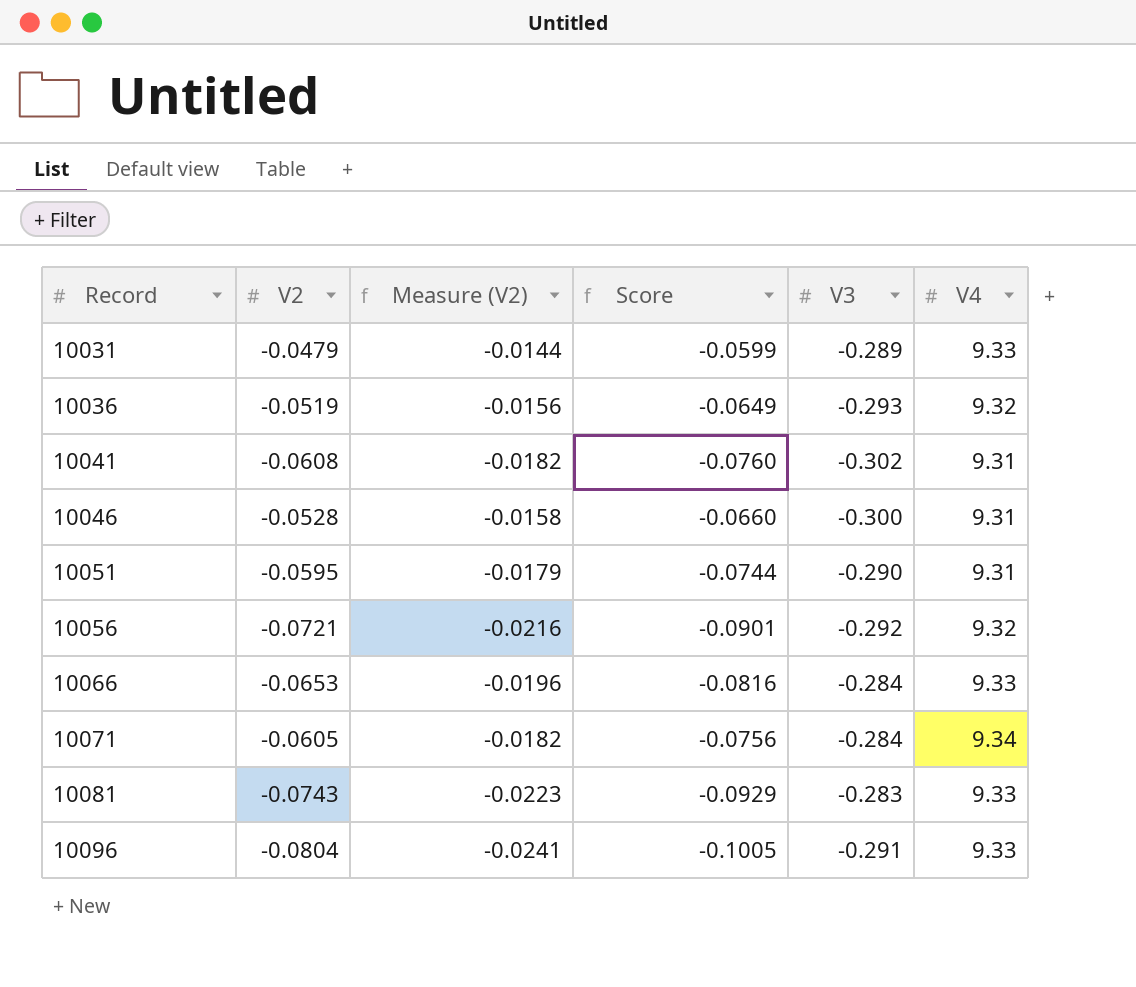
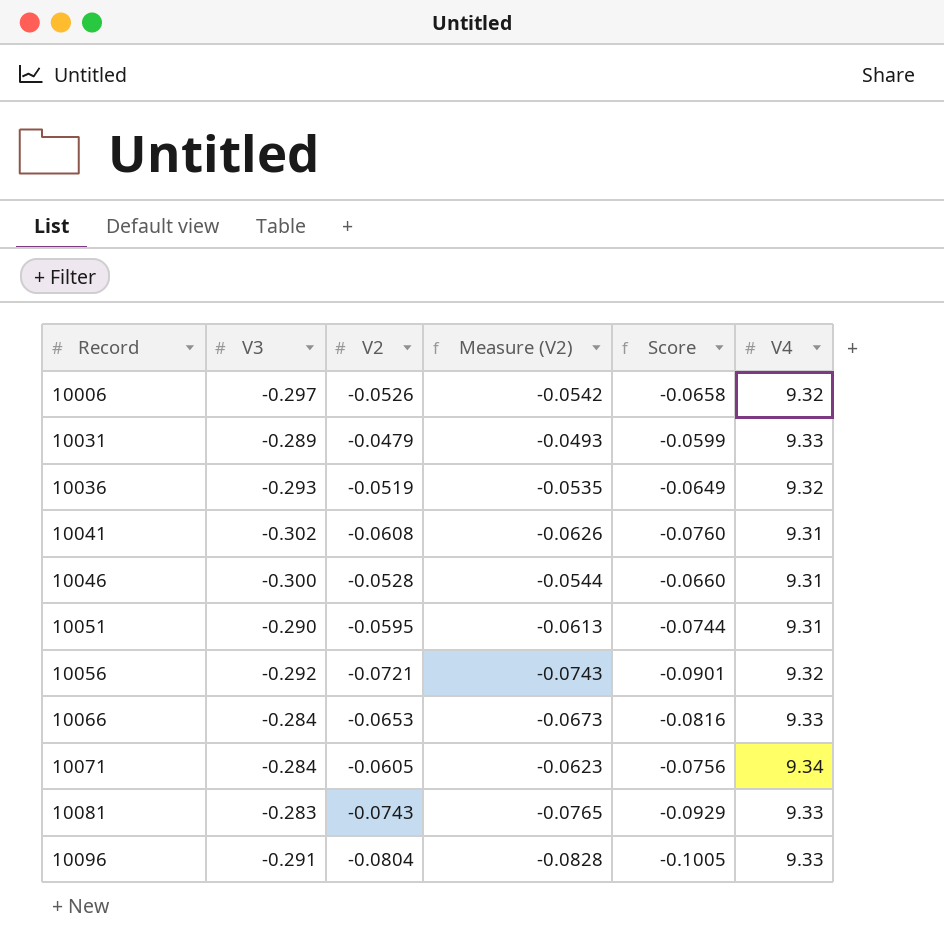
column V3 | position: 5 -> 2
column Measure (V2) | formula: [V2] * 0.3 -> [V2] * 1.03
row 10006: none -> -0.297 | -0.0526 | -0.0542 | -0.0658 | 9.32

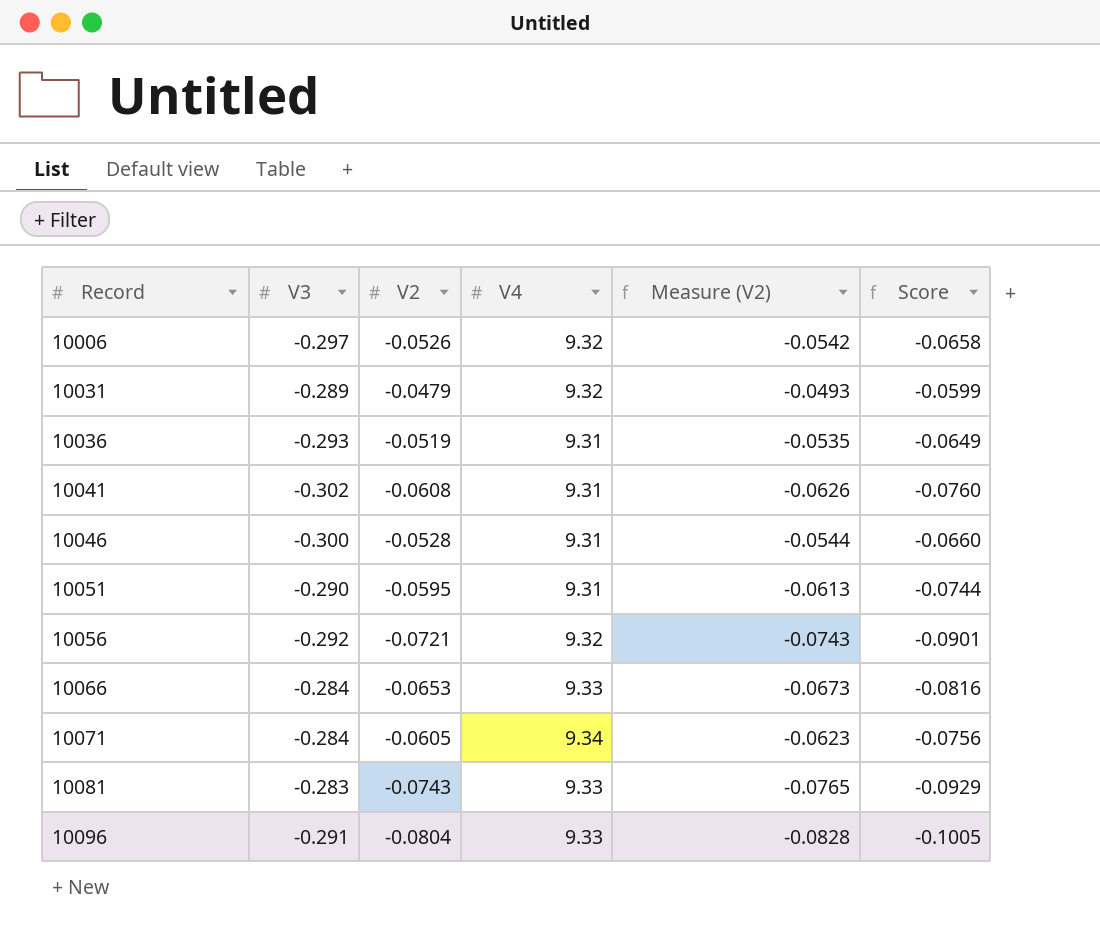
column V4 | position: 6 -> 4
10031 | V4: 9.33 -> 9.32
10036 | V4: 9.32 -> 9.31

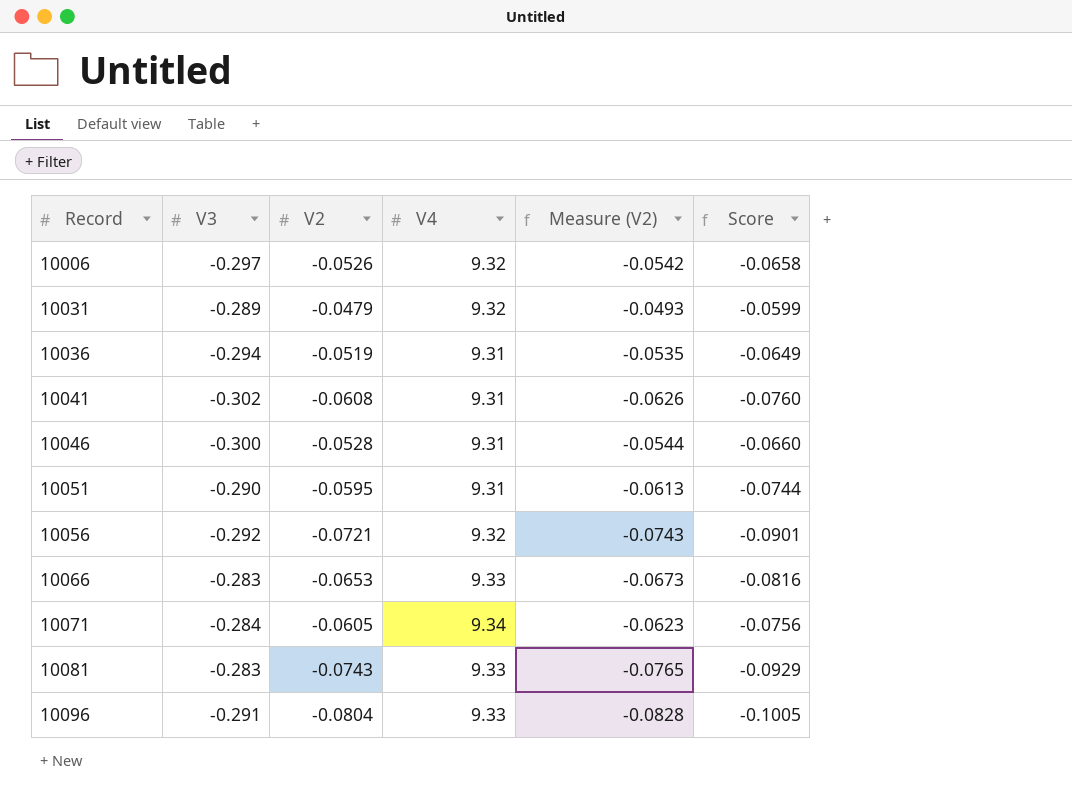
10036 | V3: -0.293 -> -0.294
10066 | V3: -0.284 -> -0.283

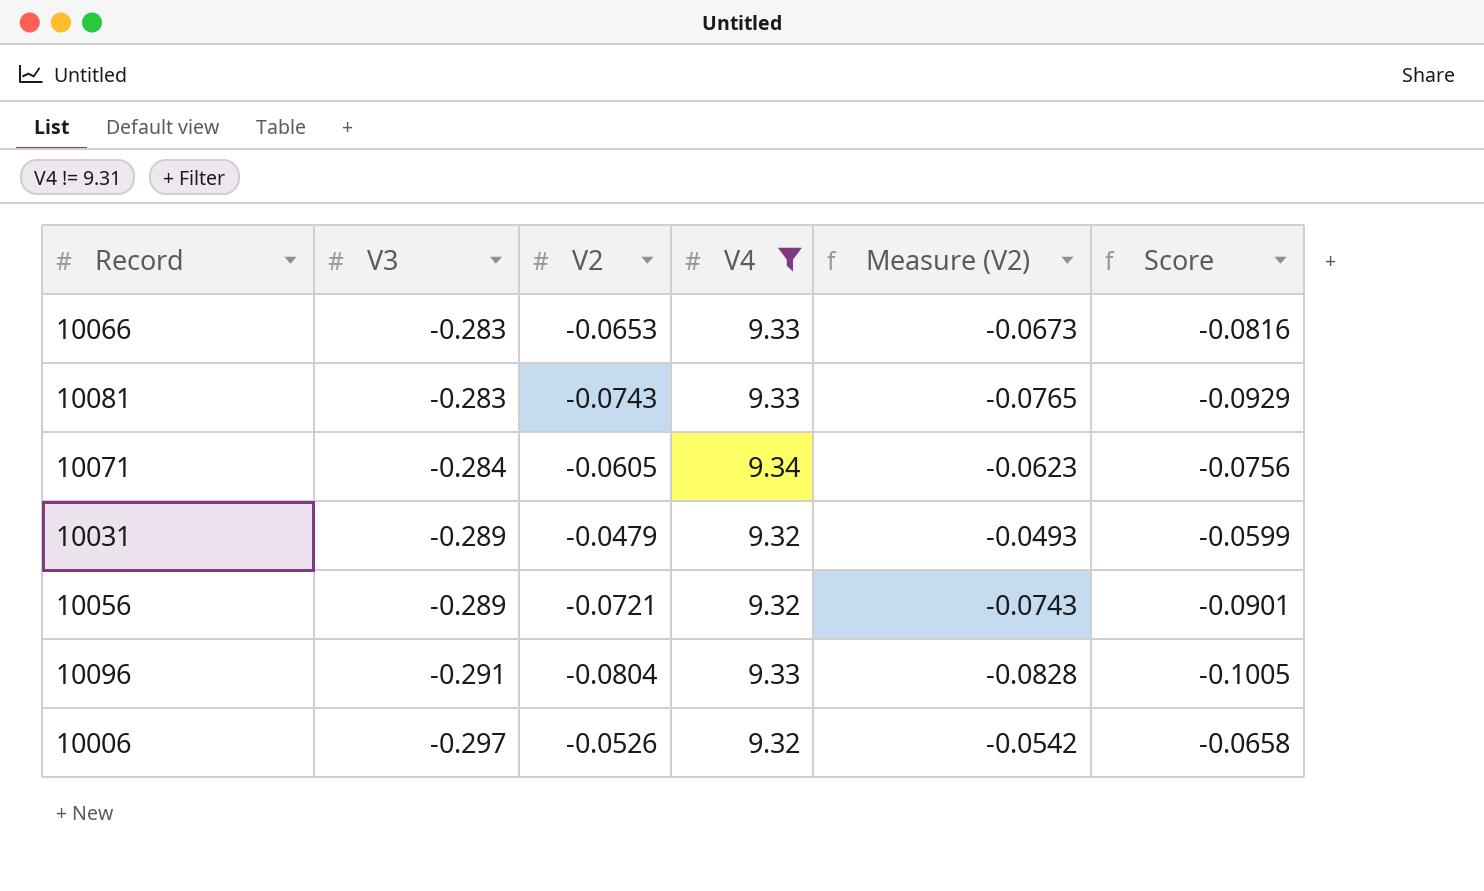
filter: none -> V4 != 9.31
row order: Record ascending -> V3 descending
10056 | V3: -0.292 -> -0.289

